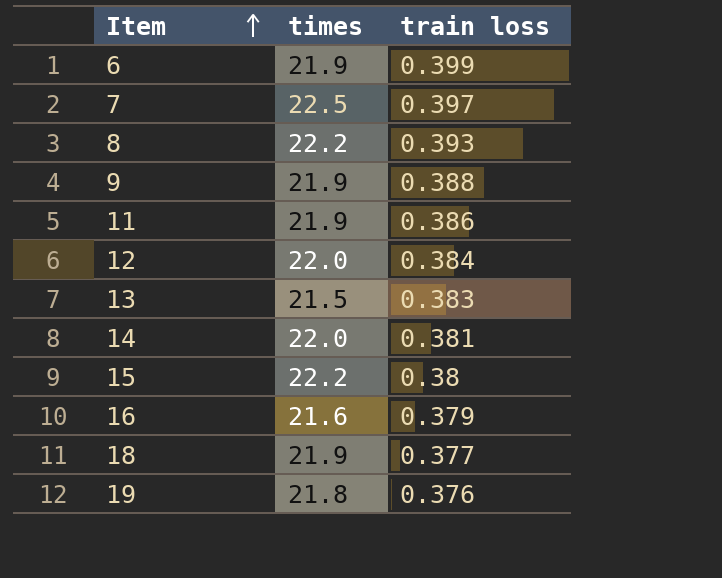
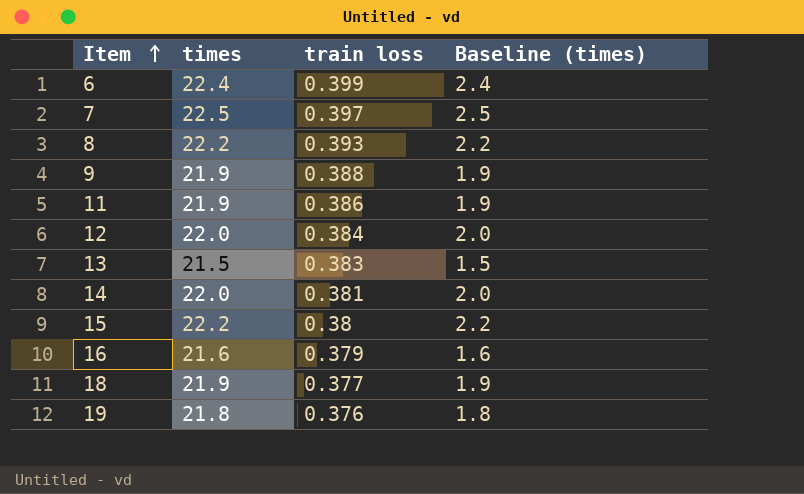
column Baseline (times) | formula: none -> [times] - 20
6 | times: 21.9 -> 22.4

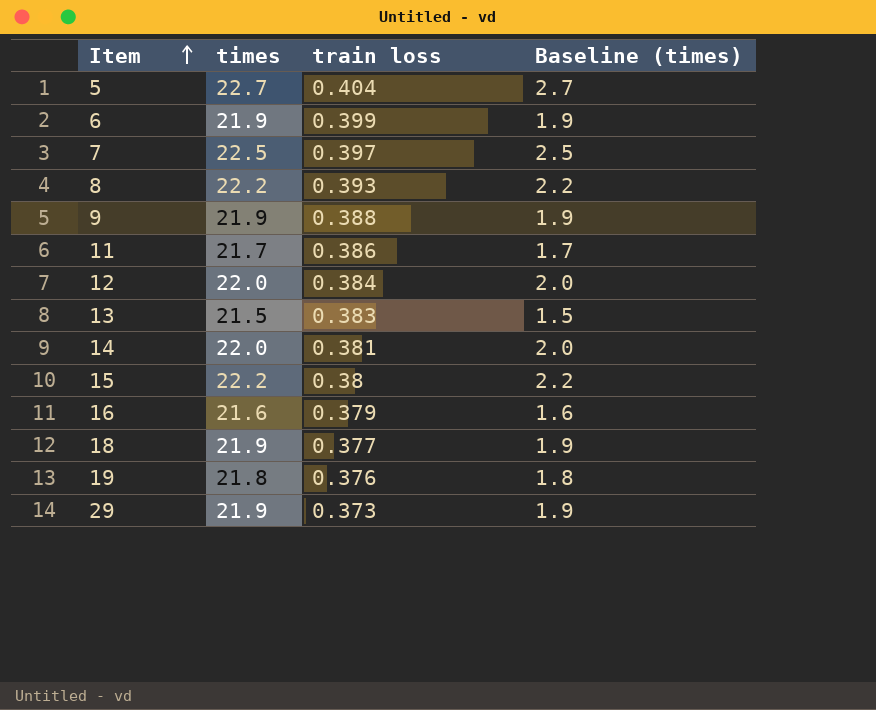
row 5: none -> 22.7 | 0.404 | 2.7
6 | times: 22.4 -> 21.9
6 | Baseline (times): 2.4 -> 1.9
11 | times: 21.9 -> 21.7
11 | Baseline (times): 1.9 -> 1.7
row 29: none -> 21.9 | 0.373 | 1.9

